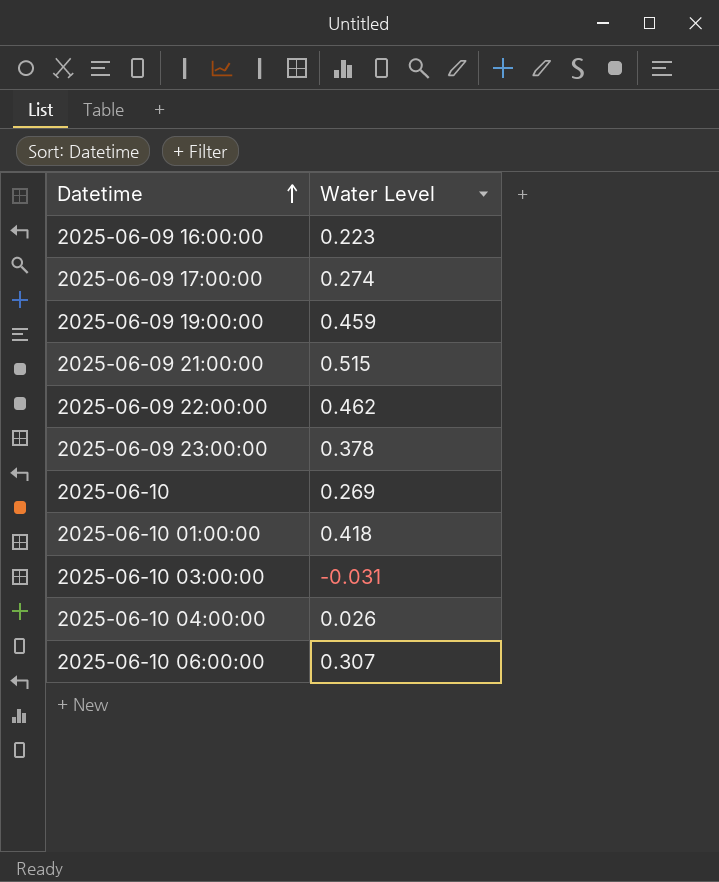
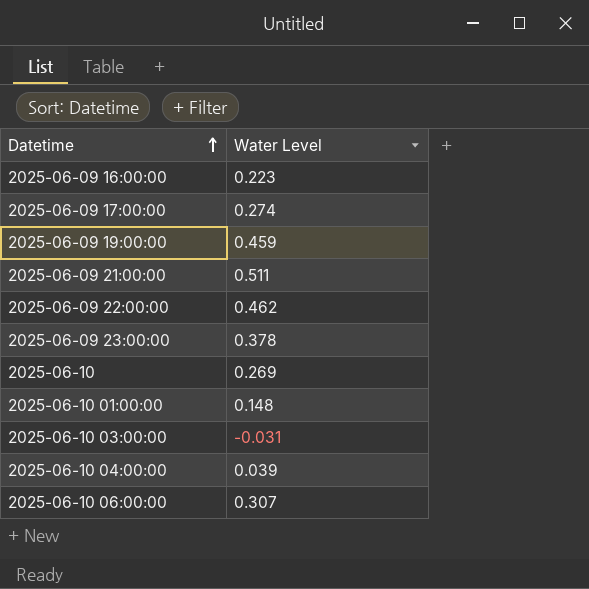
2025-06-09 21:00:00 | Water Level: 0.515 -> 0.511
2025-06-10 01:00:00 | Water Level: 0.418 -> 0.148
2025-06-10 04:00:00 | Water Level: 0.026 -> 0.039

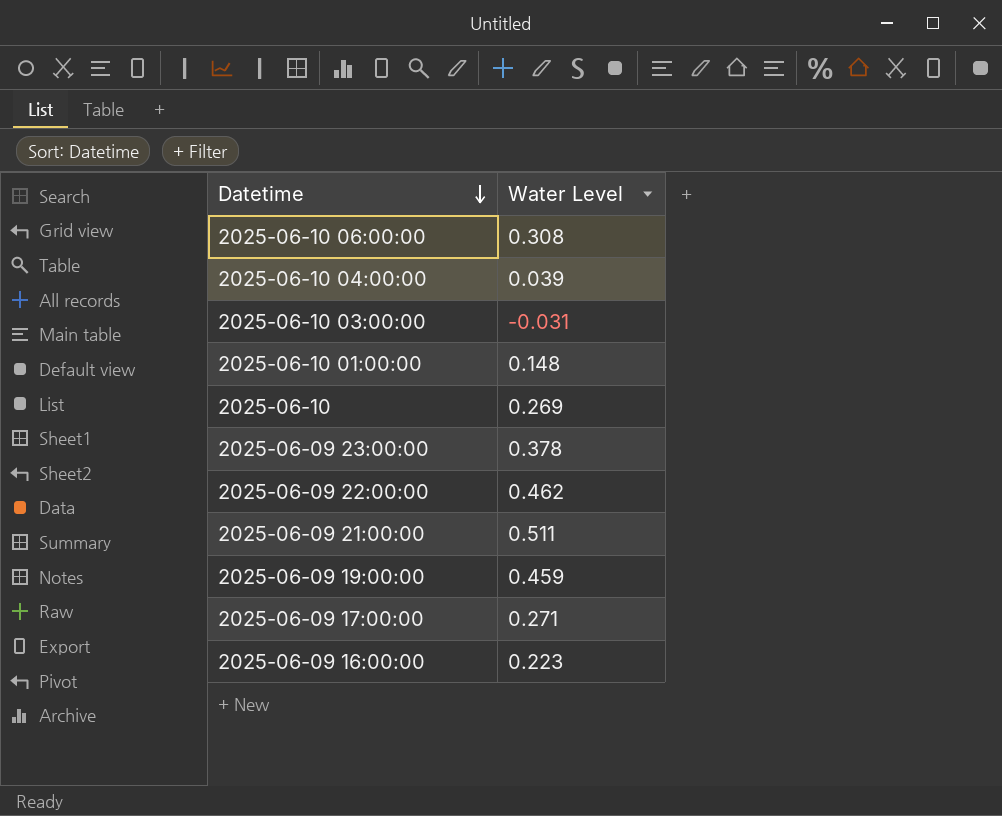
row order: Datetime ascending -> Datetime descending
2025-06-10 06:00:00 | Water Level: 0.307 -> 0.308
2025-06-09 17:00:00 | Water Level: 0.274 -> 0.271

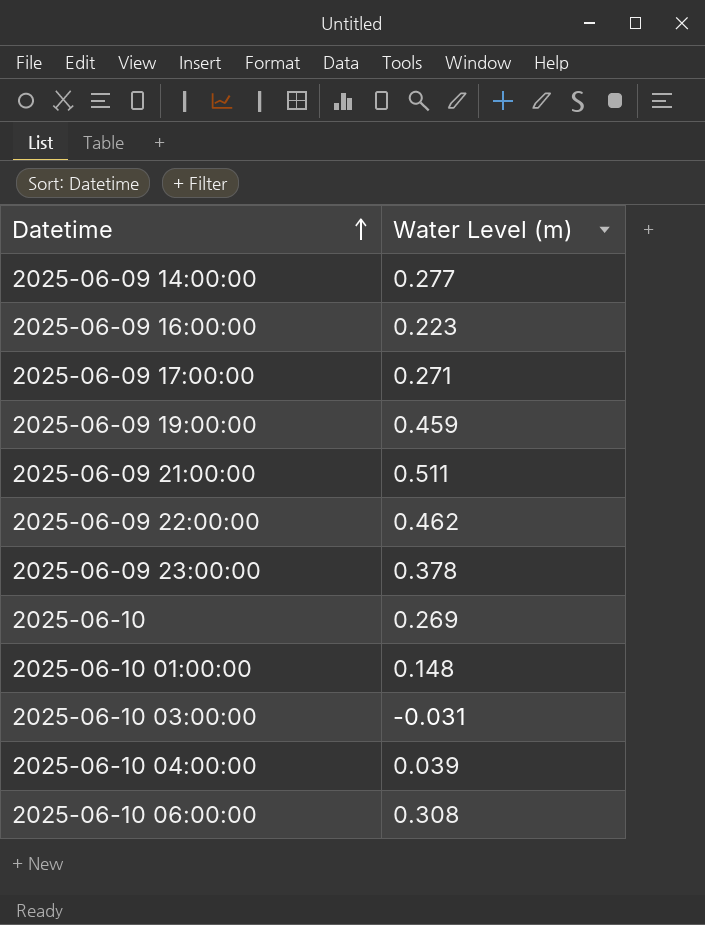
row order: Datetime descending -> Datetime ascending
column name: Water Level -> Water Level (m)
row 2025-06-09 14:00:00: none -> 0.277

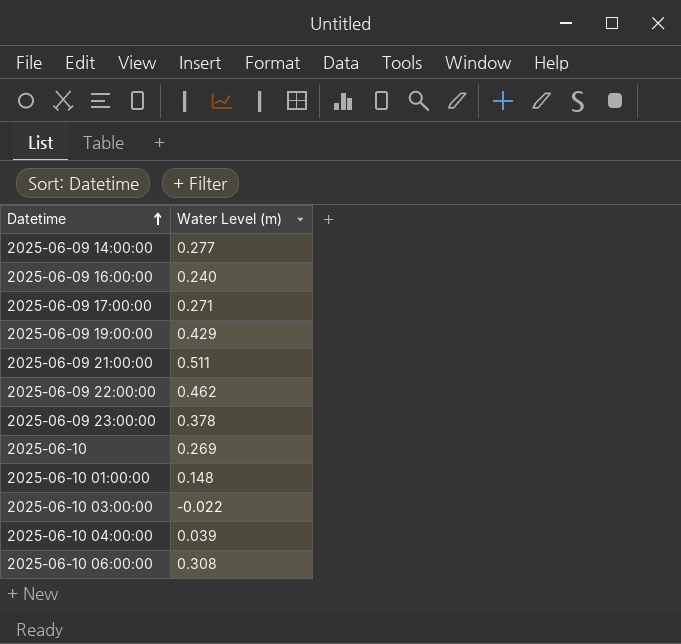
2025-06-09 16:00:00 | Water Level (m): 0.223 -> 0.240
2025-06-09 19:00:00 | Water Level (m): 0.459 -> 0.429
2025-06-10 03:00:00 | Water Level (m): -0.031 -> -0.022

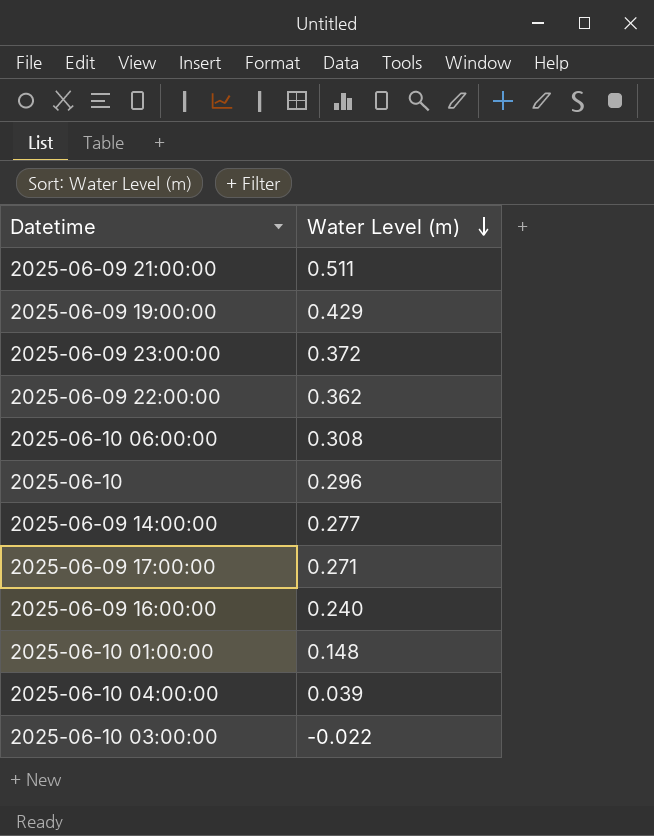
row order: Datetime ascending -> Water Level (m) descending
2025-06-09 23:00:00 | Water Level (m): 0.378 -> 0.372
2025-06-09 22:00:00 | Water Level (m): 0.462 -> 0.362
2025-06-10 | Water Level (m): 0.269 -> 0.296

